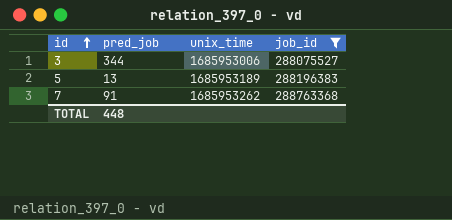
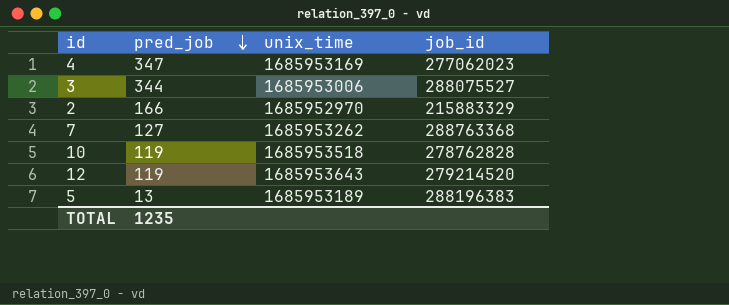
filter: job_id >= 288075527 -> none
row order: id ascending -> pred_job descending
7 | pred_job: 91 -> 127
TOTAL | pred_job: 448 -> 1235

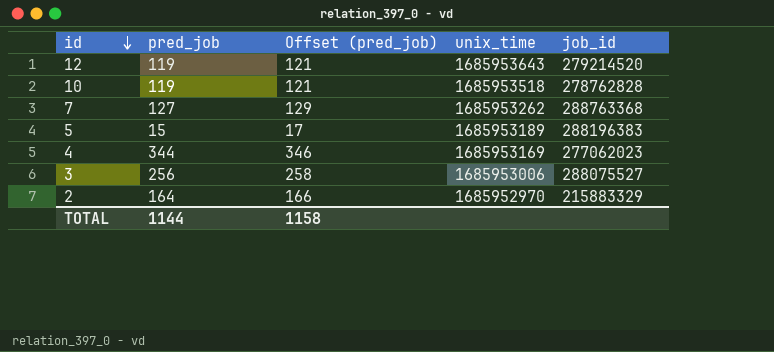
row order: pred_job descending -> id descending
column Offset (pred_job) | formula: none -> [pred_job] + 2
5 | pred_job: 13 -> 15
4 | pred_job: 347 -> 344
3 | pred_job: 344 -> 256
2 | pred_job: 166 -> 164
TOTAL | pred_job: 1235 -> 1144

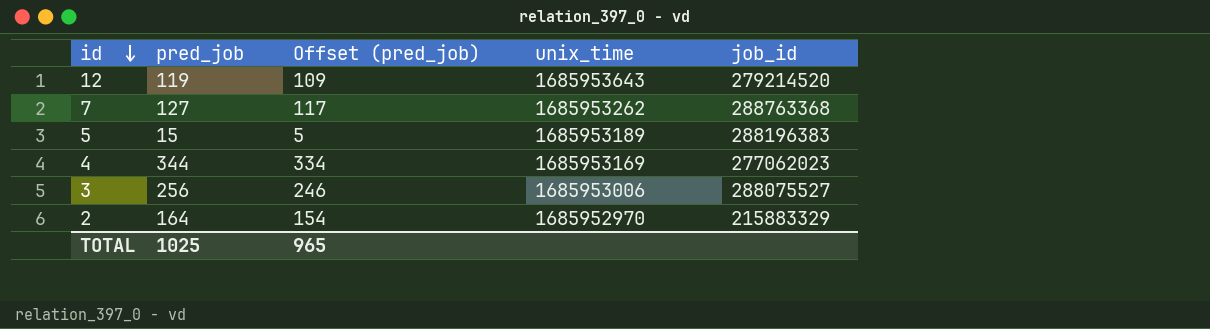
column Offset (pred_job) | formula: [pred_job] + 2 -> [pred_job] - 10
row 10: 119 | 121 | 1685953518 | 278762828 -> none
TOTAL | pred_job: 1144 -> 1025
TOTAL | Offset (pred_job): 1158 -> 965

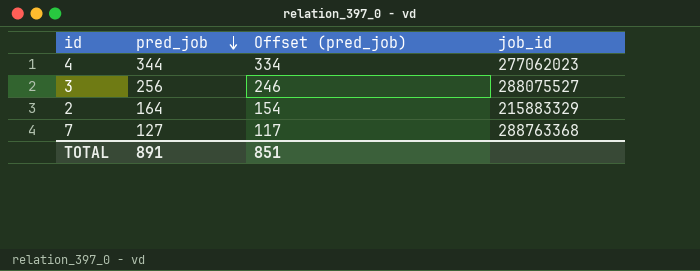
row order: id descending -> pred_job descending
column unix_time | position: 4 -> none
row 12: 119 | 109 | 1685953643 | 279214520 -> none
row 5: 15 | 5 | 1685953189 | 288196383 -> none
TOTAL | pred_job: 1025 -> 891
TOTAL | Offset (pred_job): 965 -> 851

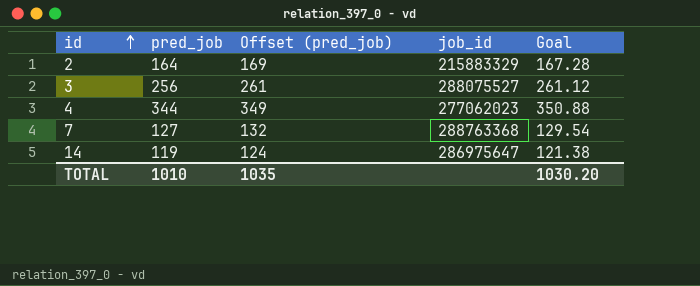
row order: pred_job descending -> id ascending
column Offset (pred_job) | formula: [pred_job] - 10 -> [pred_job] + 5
column Goal | formula: none -> [pred_job] * 1.02
row 14: none -> 119 | 124 | 286975647 | 121.38
TOTAL | pred_job: 891 -> 1010
TOTAL | Offset (pred_job): 851 -> 1035

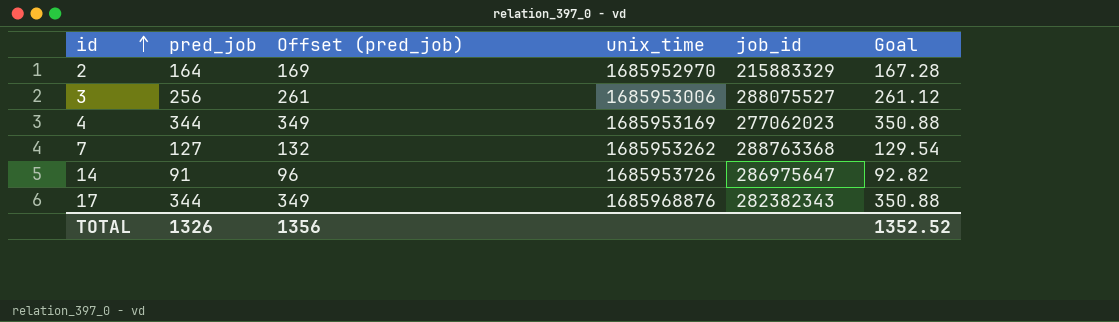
column unix_time | position: none -> 4
14 | pred_job: 119 -> 91
14 | Offset (pred_job): 124 -> 96
14 | Goal: 121.38 -> 92.82
row 17: none -> 344 | 349 | 1685968876 | 282382343 | 350.88
TOTAL | pred_job: 1010 -> 1326
TOTAL | Offset (pred_job): 1035 -> 1356
TOTAL | Goal: 1030.20 -> 1352.52

